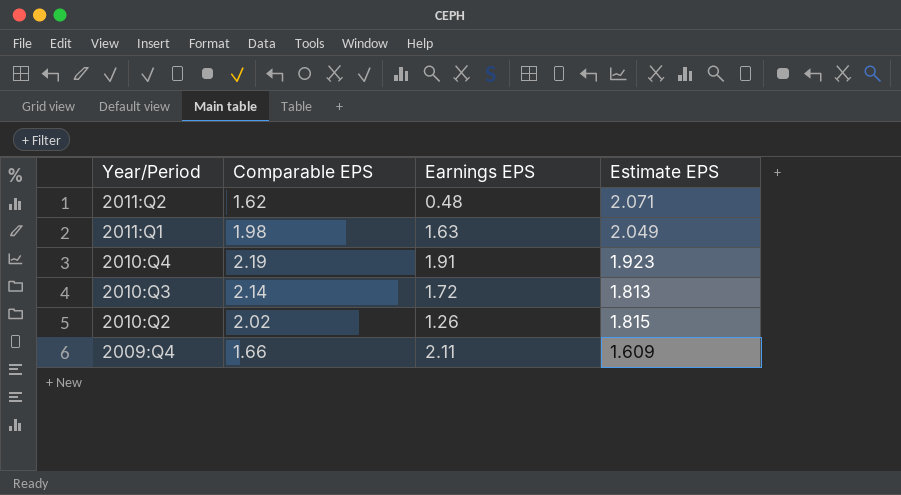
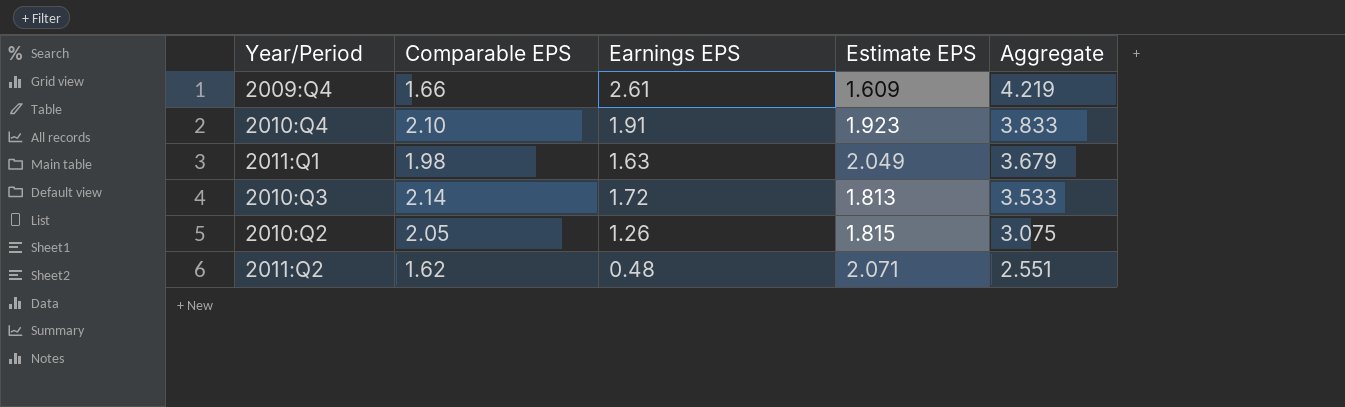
row order: Year/Period descending -> Aggregate descending
column Aggregate | formula: none -> [Earnings EPS] + [Estimate EPS]
2009:Q4 | Earnings EPS: 2.11 -> 2.61
2010:Q4 | Comparable EPS: 2.19 -> 2.10
2010:Q2 | Comparable EPS: 2.02 -> 2.05

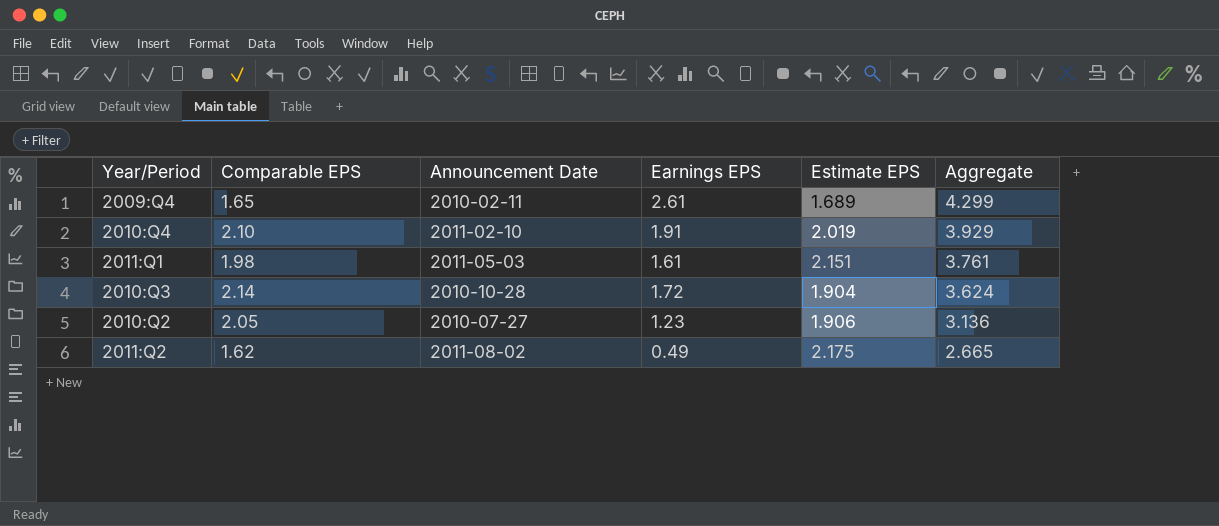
column Announcement Date | position: none -> 3
2009:Q4 | Comparable EPS: 1.66 -> 1.65
2009:Q4 | Estimate EPS: 1.609 -> 1.689
2009:Q4 | Aggregate: 4.219 -> 4.299
2010:Q4 | Estimate EPS: 1.923 -> 2.019
2010:Q4 | Aggregate: 3.833 -> 3.929
2011:Q1 | Earnings EPS: 1.63 -> 1.61
2011:Q1 | Estimate EPS: 2.049 -> 2.151
2011:Q1 | Aggregate: 3.679 -> 3.761
2010:Q3 | Estimate EPS: 1.813 -> 1.904
2010:Q3 | Aggregate: 3.533 -> 3.624
2010:Q2 | Earnings EPS: 1.26 -> 1.23
2010:Q2 | Estimate EPS: 1.815 -> 1.906
2010:Q2 | Aggregate: 3.075 -> 3.136
2011:Q2 | Earnings EPS: 0.48 -> 0.49
2011:Q2 | Estimate EPS: 2.071 -> 2.175
2011:Q2 | Aggregate: 2.551 -> 2.665

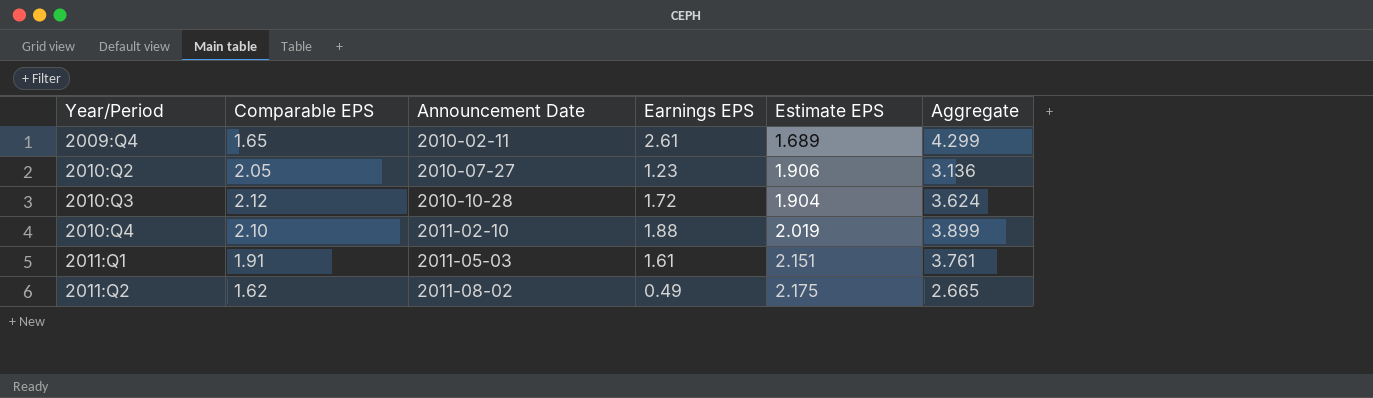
row order: Aggregate descending -> Year/Period ascending
2010:Q3 | Comparable EPS: 2.14 -> 2.12
2010:Q4 | Earnings EPS: 1.91 -> 1.88
2010:Q4 | Aggregate: 3.929 -> 3.899
2011:Q1 | Comparable EPS: 1.98 -> 1.91

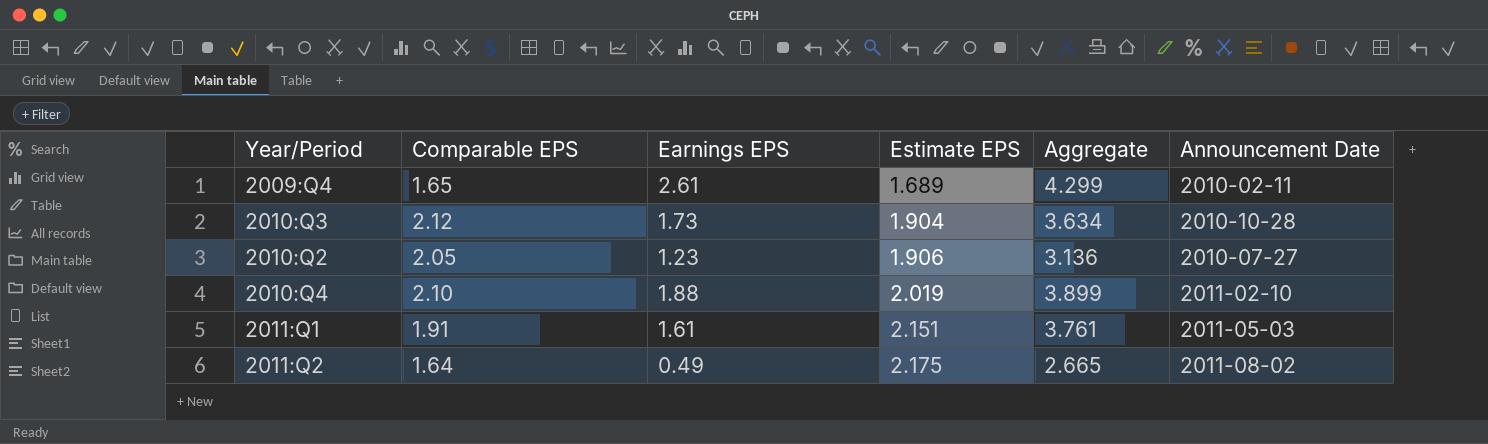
row order: Year/Period ascending -> Estimate EPS ascending
column Announcement Date | position: 3 -> 6
2010:Q3 | Earnings EPS: 1.72 -> 1.73
2010:Q3 | Aggregate: 3.624 -> 3.634
2011:Q2 | Comparable EPS: 1.62 -> 1.64

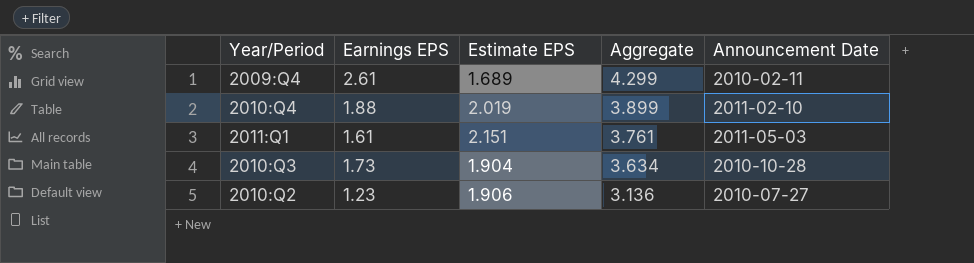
row order: Estimate EPS ascending -> Aggregate descending
column Comparable EPS | position: 2 -> none
row 2011:Q2: 1.64 | 0.49 | 2.175 | 2.665 | 2011-08-02 -> none

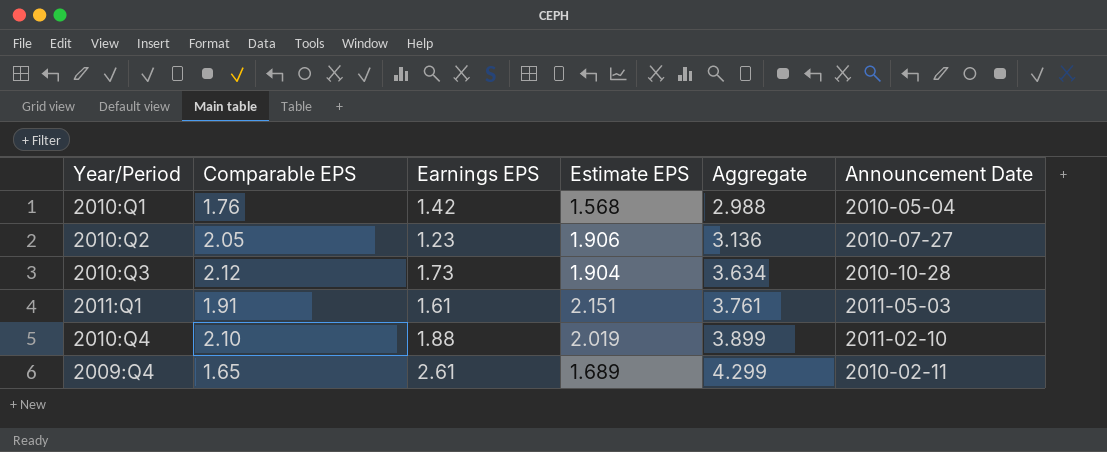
row order: Aggregate descending -> Aggregate ascending
column Comparable EPS | position: none -> 2
row 2010:Q1: none -> 1.76 | 1.42 | 1.568 | 2.988 | 2010-05-04

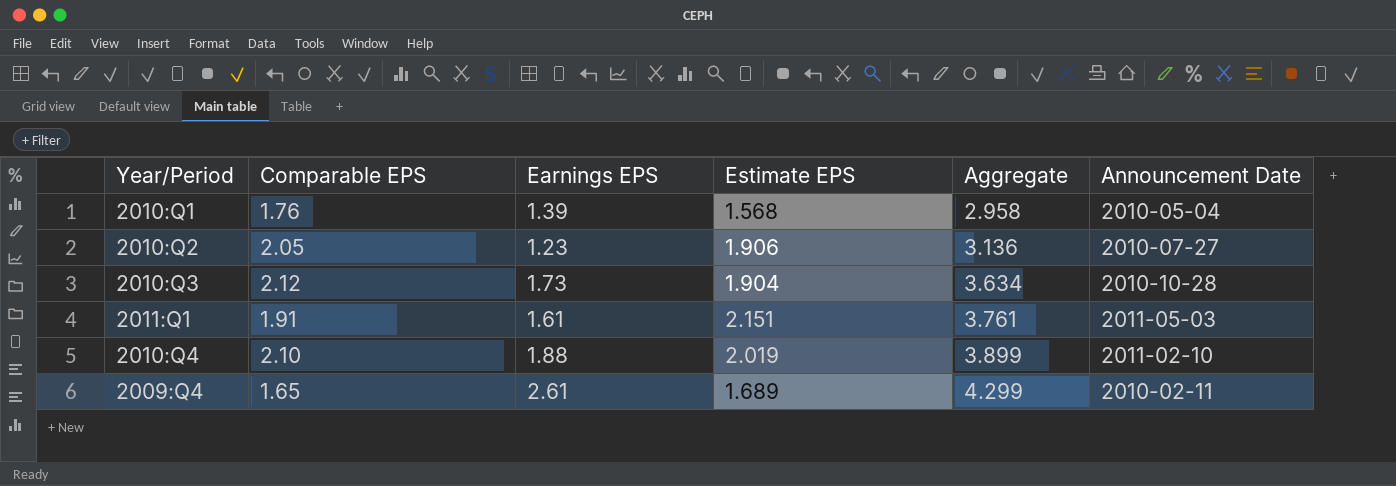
2010:Q1 | Earnings EPS: 1.42 -> 1.39
2010:Q1 | Aggregate: 2.988 -> 2.958

